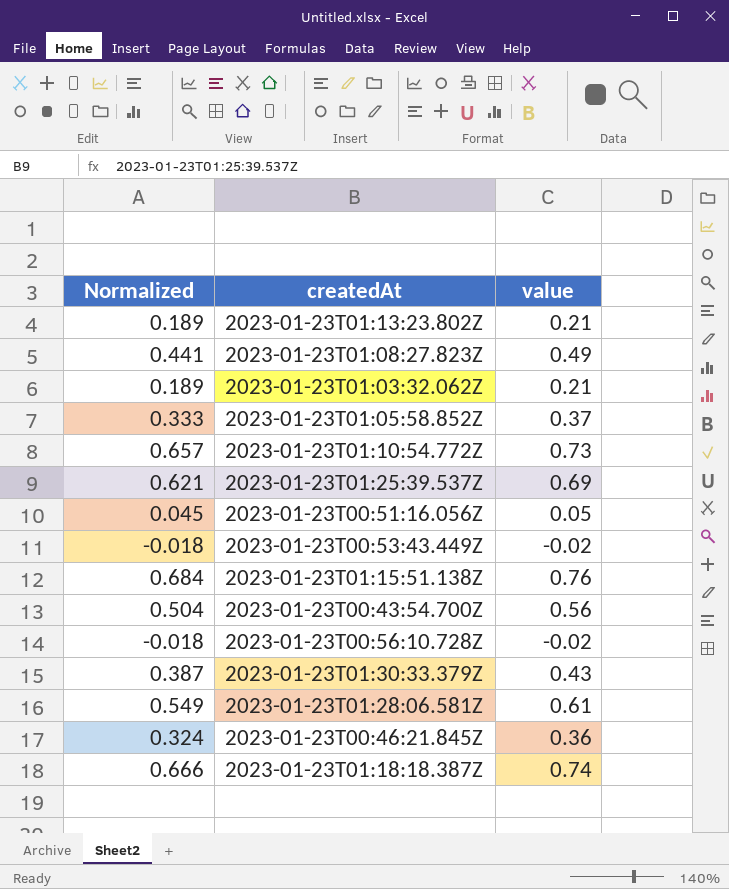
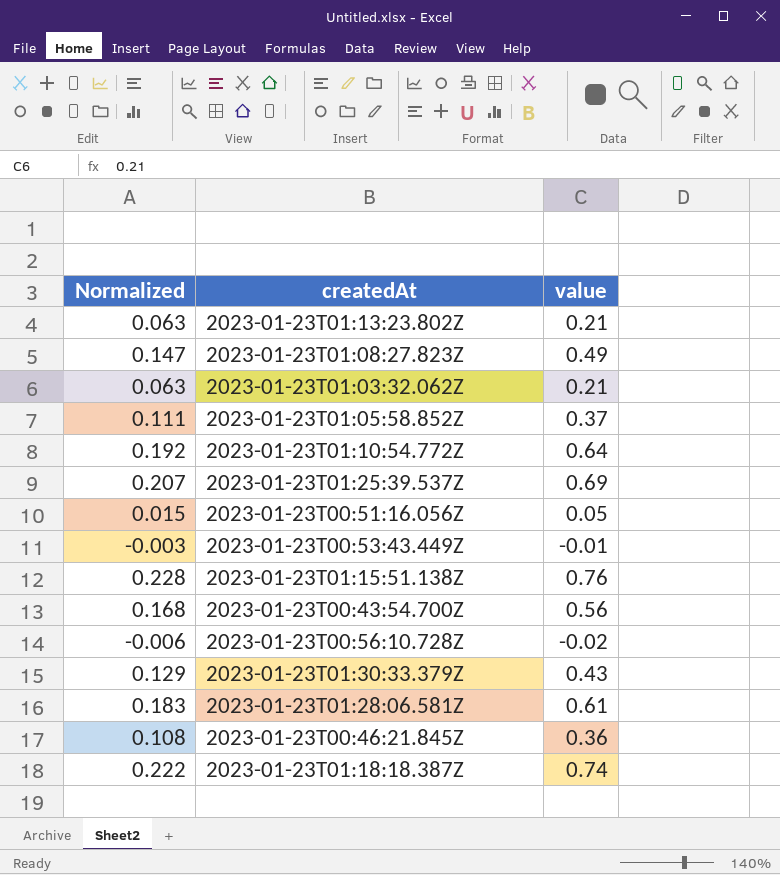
column Normalized | formula: [value] * 0.9 -> [value] * 0.3
2023-01-23T01:10:54.772Z | value: 0.73 -> 0.64
2023-01-23T00:53:43.449Z | value: -0.02 -> -0.01

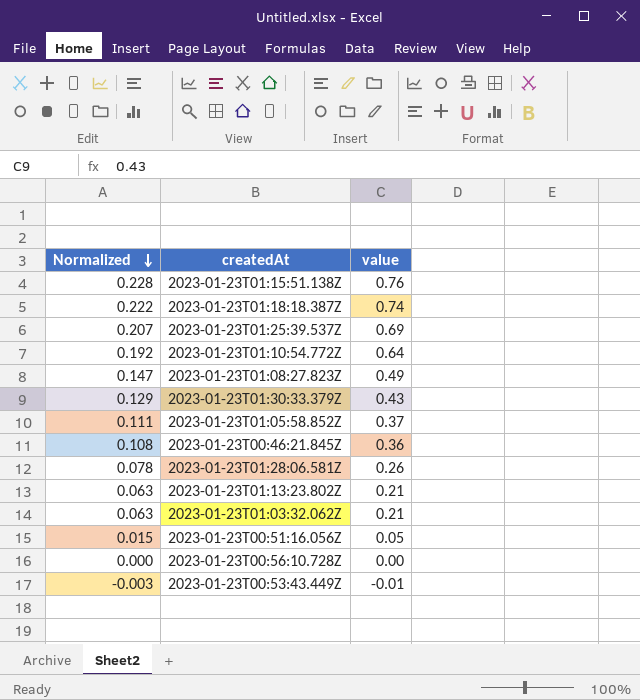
row order: none -> Normalized descending
row 2023-01-23T00:43:54.700Z: 0.168 | 0.56 -> none
2023-01-23T01:28:06.581Z | Normalized: 0.183 -> 0.078
2023-01-23T01:28:06.581Z | value: 0.61 -> 0.26
2023-01-23T00:56:10.728Z | Normalized: -0.006 -> 0.000
2023-01-23T00:56:10.728Z | value: -0.02 -> 0.00

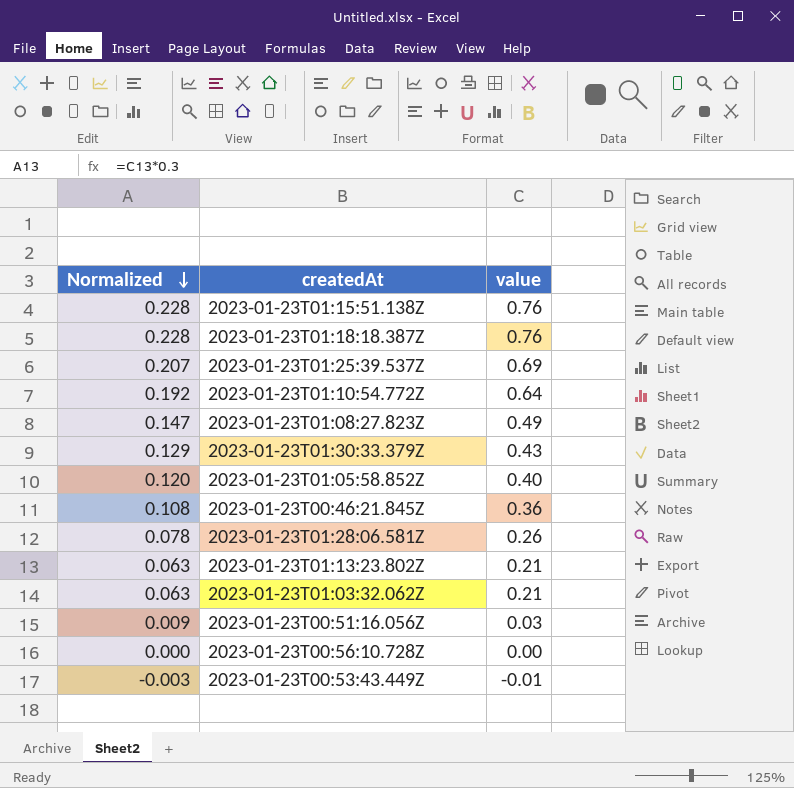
2023-01-23T01:18:18.387Z | Normalized: 0.222 -> 0.228
2023-01-23T01:18:18.387Z | value: 0.74 -> 0.76
2023-01-23T01:05:58.852Z | Normalized: 0.111 -> 0.120
2023-01-23T01:05:58.852Z | value: 0.37 -> 0.40
2023-01-23T00:51:16.056Z | Normalized: 0.015 -> 0.009
2023-01-23T00:51:16.056Z | value: 0.05 -> 0.03

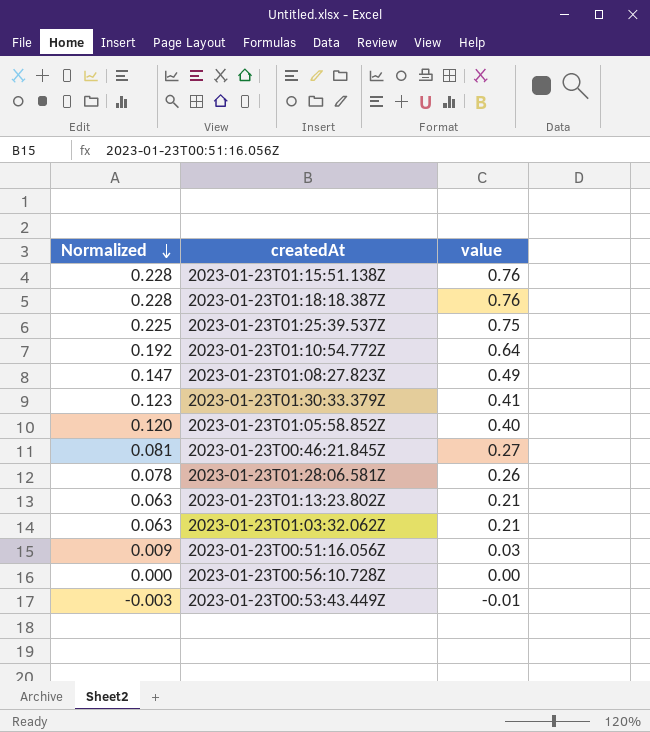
2023-01-23T01:25:39.537Z | Normalized: 0.207 -> 0.225
2023-01-23T01:25:39.537Z | value: 0.69 -> 0.75
2023-01-23T01:30:33.379Z | Normalized: 0.129 -> 0.123
2023-01-23T01:30:33.379Z | value: 0.43 -> 0.41
2023-01-23T00:46:21.845Z | Normalized: 0.108 -> 0.081
2023-01-23T00:46:21.845Z | value: 0.36 -> 0.27

